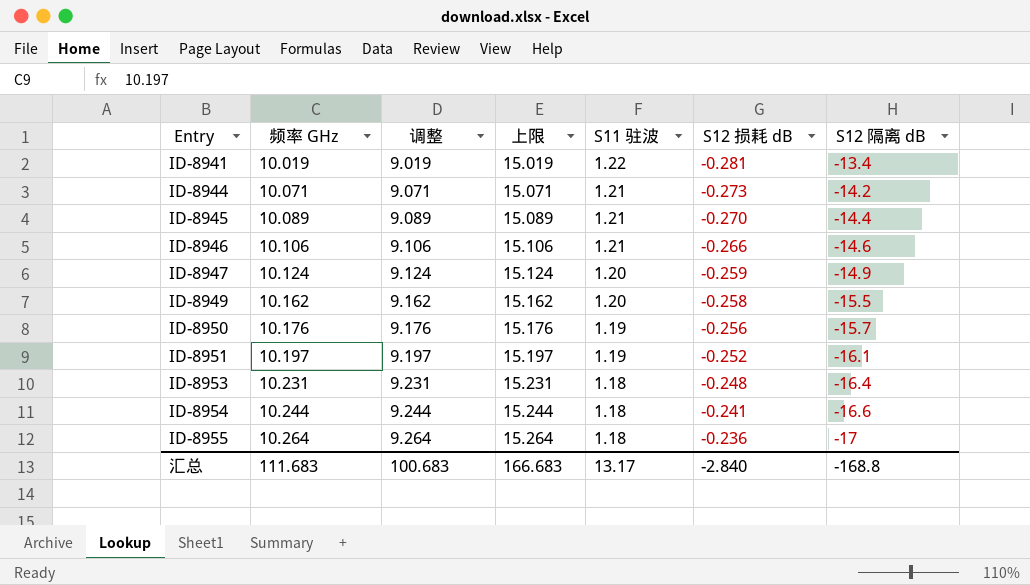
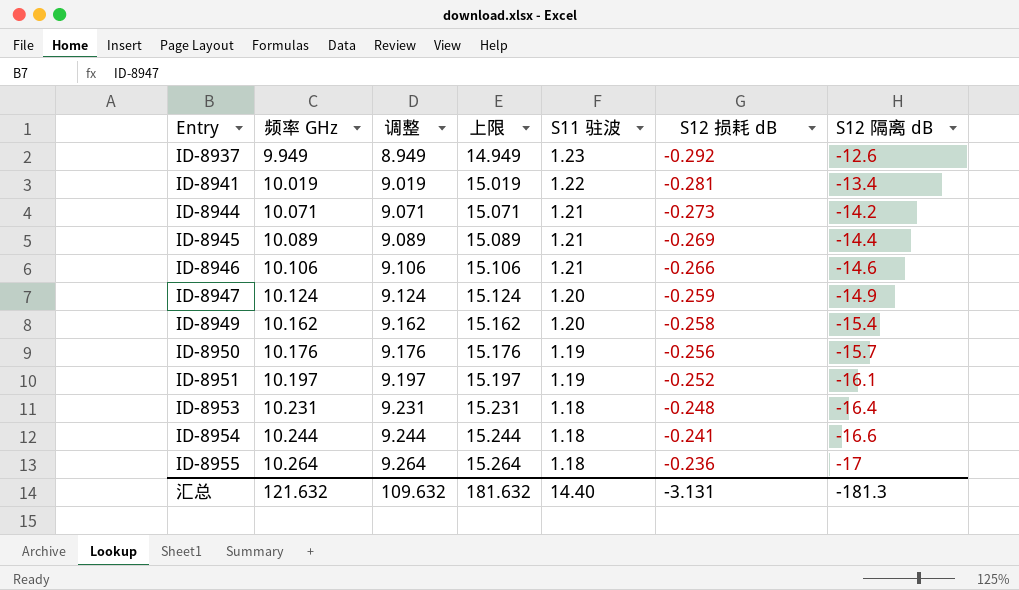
row ID-8937: none -> 9.949 | 8.949 | 14.949 | 1.23 | -0.292 | -12.6
ID-8945 | S12 损耗 dB: -0.270 -> -0.269
ID-8949 | S12 隔离 dB: -15.5 -> -15.4
汇总 | 频率 GHz: 111.683 -> 121.632
汇总 | 调整: 100.683 -> 109.632
汇总 | 上限: 166.683 -> 181.632
汇总 | S11 驻波: 13.17 -> 14.40
汇总 | S12 损耗 dB: -2.840 -> -3.131
汇总 | S12 隔离 dB: -168.8 -> -181.3

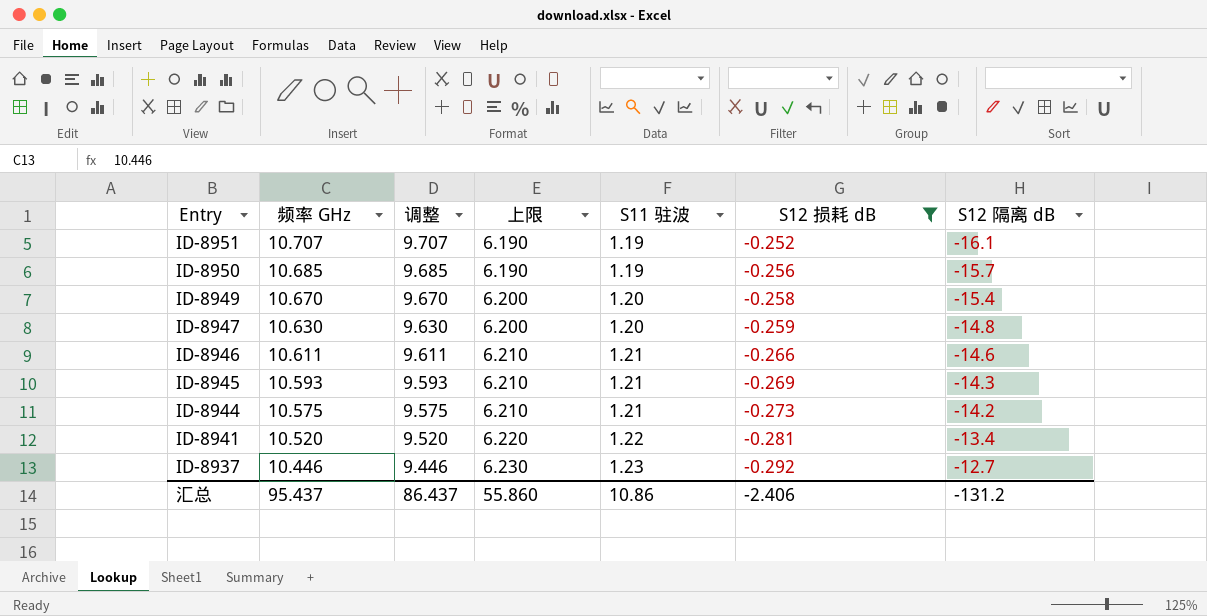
filter: none -> S12 损耗 dB <= -0.252
row order: Entry ascending -> Entry descending
column 上限 | formula: [频率 GHz] + 5 -> [S11 驻波] + 5
ID-8951 | 频率 GHz: 10.197 -> 10.707
ID-8951 | 调整: 9.197 -> 9.707
ID-8950 | 频率 GHz: 10.176 -> 10.685
ID-8950 | 调整: 9.176 -> 9.685
ID-8949 | 频率 GHz: 10.162 -> 10.670
ID-8949 | 调整: 9.162 -> 9.670
ID-8947 | 频率 GHz: 10.124 -> 10.630
ID-8947 | 调整: 9.124 -> 9.630
ID-8947 | S12 隔离 dB: -14.9 -> -14.8
ID-8946 | 频率 GHz: 10.106 -> 10.611
ID-8946 | 调整: 9.106 -> 9.611
ID-8945 | 频率 GHz: 10.089 -> 10.593
ID-8945 | 调整: 9.089 -> 9.593
ID-8945 | S12 隔离 dB: -14.4 -> -14.3
ID-8944 | 频率 GHz: 10.071 -> 10.575
ID-8944 | 调整: 9.071 -> 9.575
ID-8941 | 频率 GHz: 10.019 -> 10.520
ID-8941 | 调整: 9.019 -> 9.520
ID-8937 | 频率 GHz: 9.949 -> 10.446
ID-8937 | 调整: 8.949 -> 9.446
ID-8937 | S12 隔离 dB: -12.6 -> -12.7
汇总 | 频率 GHz: 121.632 -> 95.437
汇总 | 调整: 109.632 -> 86.437
汇总 | 上限: 181.632 -> 55.860
汇总 | S11 驻波: 14.40 -> 10.86
汇总 | S12 损耗 dB: -3.131 -> -2.406
汇总 | S12 隔离 dB: -181.3 -> -131.2

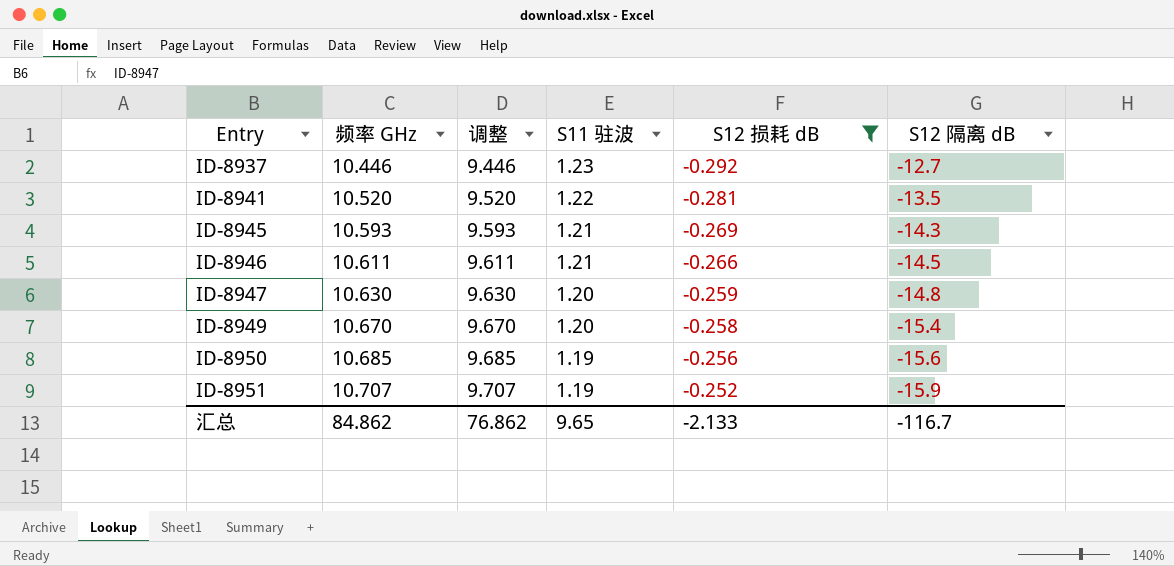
row order: Entry descending -> Entry ascending
column 上限 | formula: [S11 驻波] + 5 -> none
row ID-8944: 10.575 | 9.575 | 6.210 | 1.21 | -0.273 | -14.2 -> none
ID-8941 | S12 隔离 dB: -13.4 -> -13.5
ID-8946 | S12 隔离 dB: -14.6 -> -14.5
ID-8950 | S12 隔离 dB: -15.7 -> -15.6
ID-8951 | S12 隔离 dB: -16.1 -> -15.9
汇总 | 频率 GHz: 95.437 -> 84.862
汇总 | 调整: 86.437 -> 76.862
汇总 | S11 驻波: 10.86 -> 9.65
汇总 | S12 损耗 dB: -2.406 -> -2.133
汇总 | S12 隔离 dB: -131.2 -> -116.7

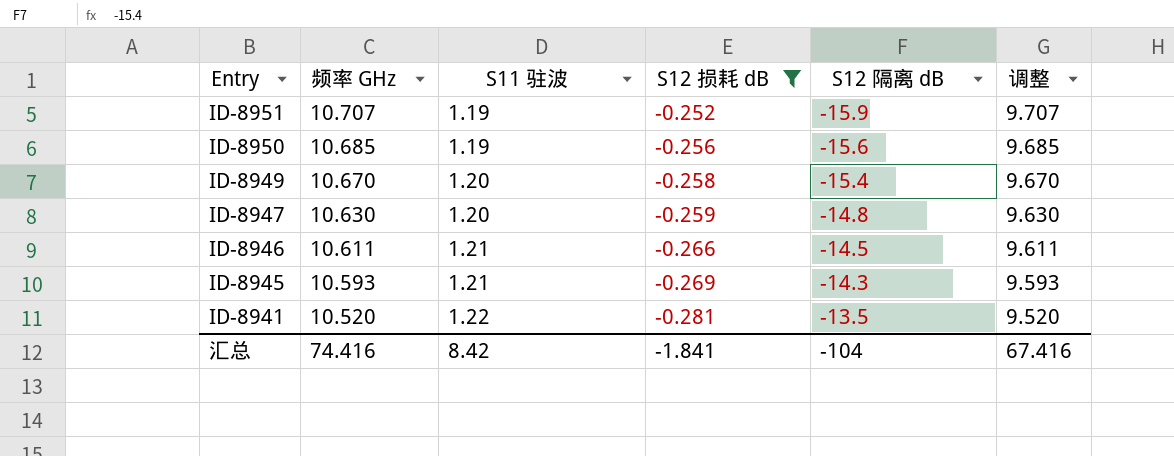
row order: Entry ascending -> Entry descending
column 调整 | position: 3 -> 6
row ID-8937: 10.446 | 9.446 | 1.23 | -0.292 | -12.7 -> none
汇总 | 频率 GHz: 84.862 -> 74.416
汇总 | S11 驻波: 9.65 -> 8.42
汇总 | S12 损耗 dB: -2.133 -> -1.841
汇总 | S12 隔离 dB: -116.7 -> -104
汇总 | 调整: 76.862 -> 67.416

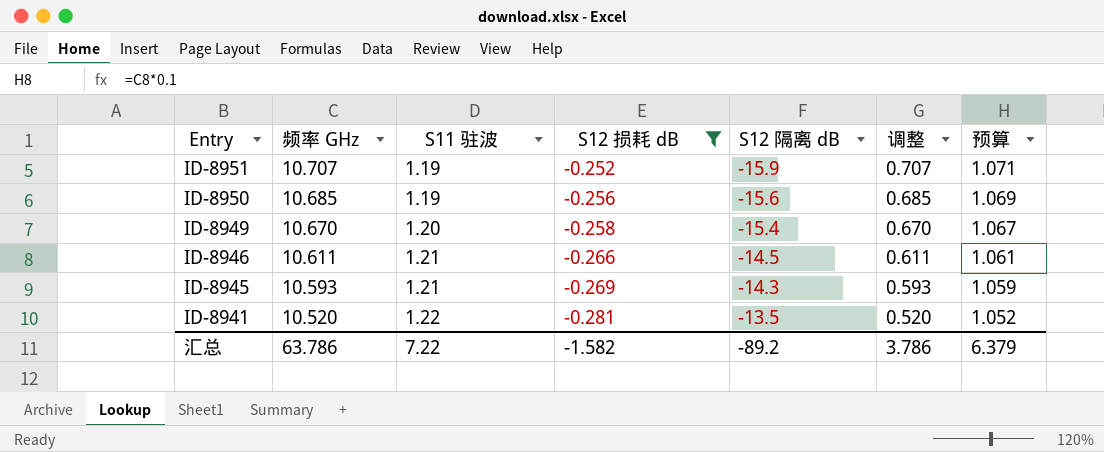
column 调整 | formula: [频率 GHz] - 1 -> [频率 GHz] - 10
column 预算 | formula: none -> [频率 GHz] * 0.1
row ID-8947: 10.630 | 1.20 | -0.259 | -14.8 | 9.630 -> none
汇总 | 频率 GHz: 74.416 -> 63.786
汇总 | S11 驻波: 8.42 -> 7.22
汇总 | S12 损耗 dB: -1.841 -> -1.582
汇总 | S12 隔离 dB: -104 -> -89.2
汇总 | 调整: 67.416 -> 3.786

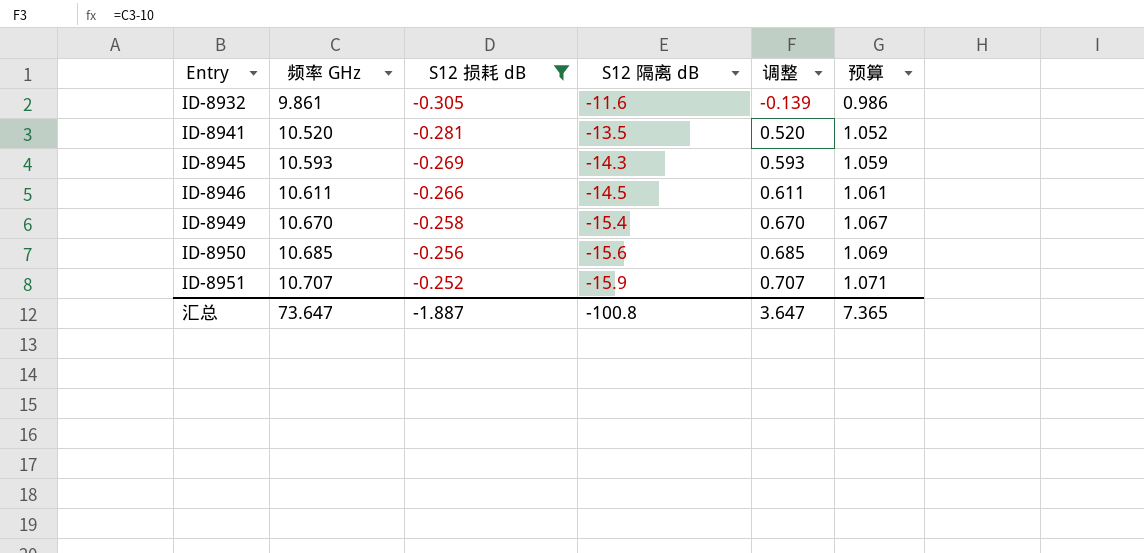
row order: Entry descending -> Entry ascending
column S11 驻波 | position: 3 -> none
row ID-8932: none -> 9.861 | -0.305 | -11.6 | -0.139 | 0.986
汇总 | 频率 GHz: 63.786 -> 73.647
汇总 | S12 损耗 dB: -1.582 -> -1.887
汇总 | S12 隔离 dB: -89.2 -> -100.8
汇总 | 调整: 3.786 -> 3.647
汇总 | 预算: 6.379 -> 7.365

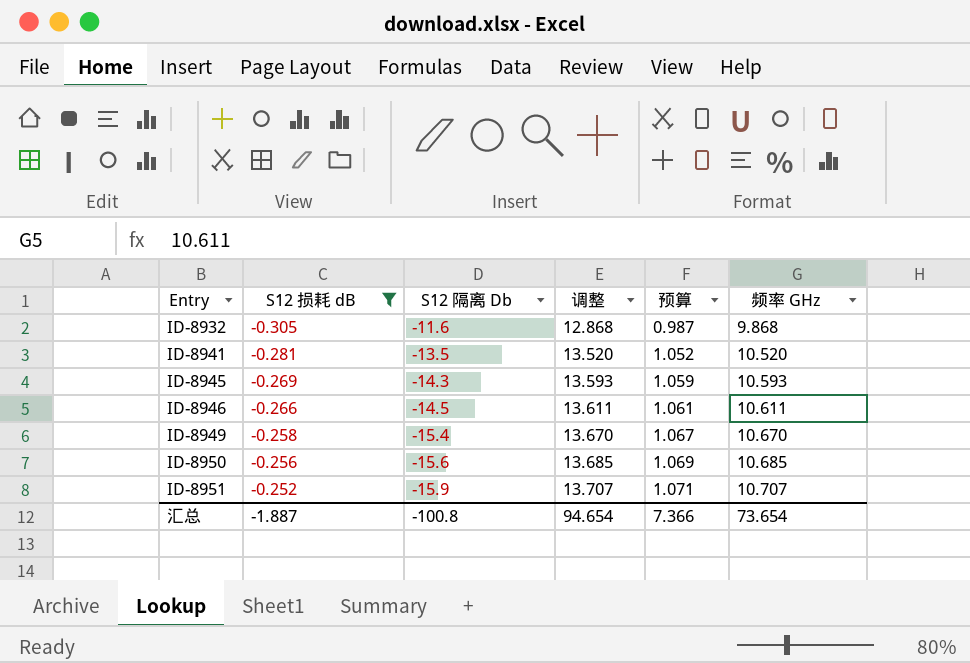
column name: S12 隔离 dB -> S12 隔离 Db
column 调整 | formula: [频率 GHz] - 10 -> [频率 GHz] + 3
column 频率 GHz | position: 2 -> 6
ID-8932 | 预算: 0.986 -> 0.987
ID-8932 | 频率 GHz: 9.861 -> 9.868
汇总 | 调整: 3.647 -> 94.654
汇总 | 预算: 7.365 -> 7.366
汇总 | 频率 GHz: 73.647 -> 73.654

